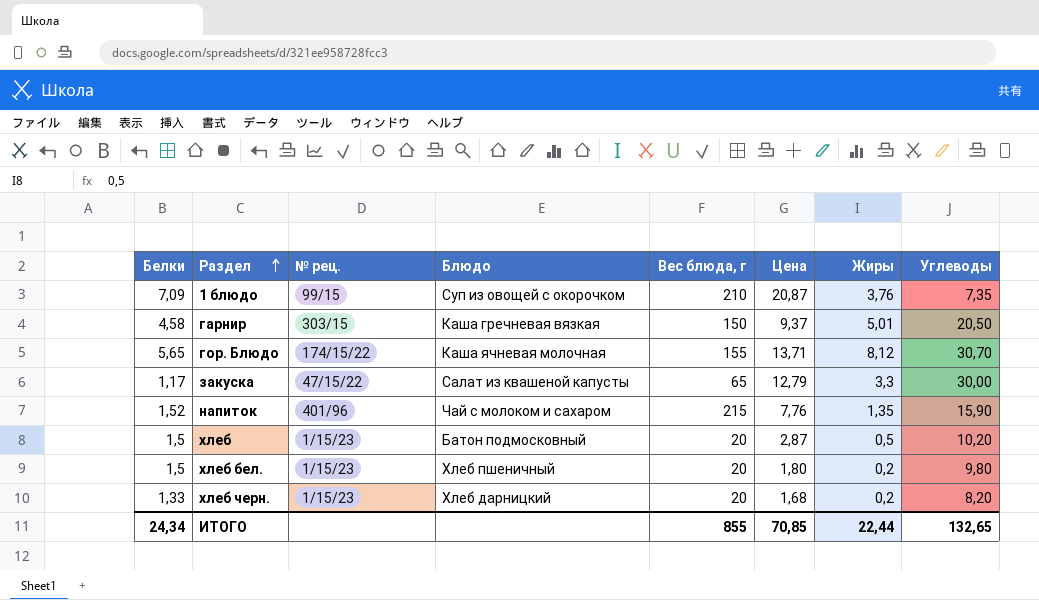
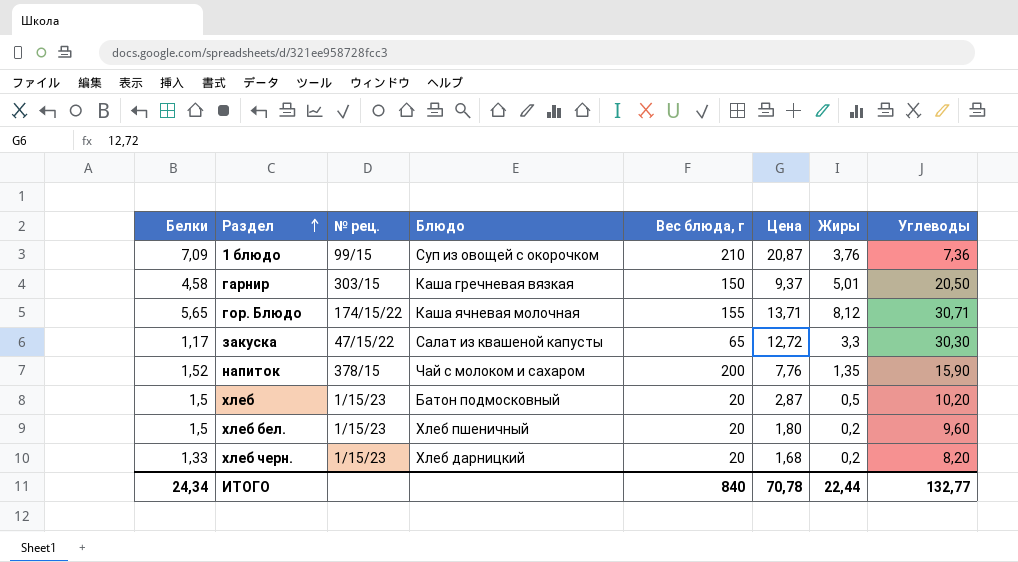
1 блюдо | Углеводы: 7,35 -> 7,36
гор. Блюдо | Углеводы: 30,70 -> 30,71
закуска | Цена: 12,79 -> 12,72
закуска | Углеводы: 30,00 -> 30,30
напиток | № рец.: 401/96 -> 378/15
напиток | Вес блюда, г: 215 -> 200
хлеб бел. | Углеводы: 9,80 -> 9,60
ИТОГО | Вес блюда, г: 855 -> 840
ИТОГО | Цена: 70,85 -> 70,78
ИТОГО | Углеводы: 132,65 -> 132,77

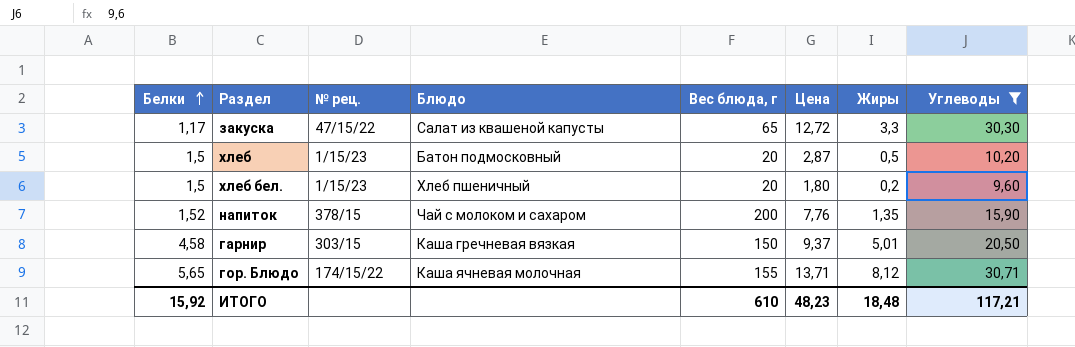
filter: none -> Углеводы >= 9,60
row order: Раздел ascending -> Белки ascending
ИТОГО | Белки: 24,34 -> 15,92
ИТОГО | Вес блюда, г: 840 -> 610
ИТОГО | Цена: 70,78 -> 48,23
ИТОГО | Жиры: 22,44 -> 18,48
ИТОГО | Углеводы: 132,77 -> 117,21

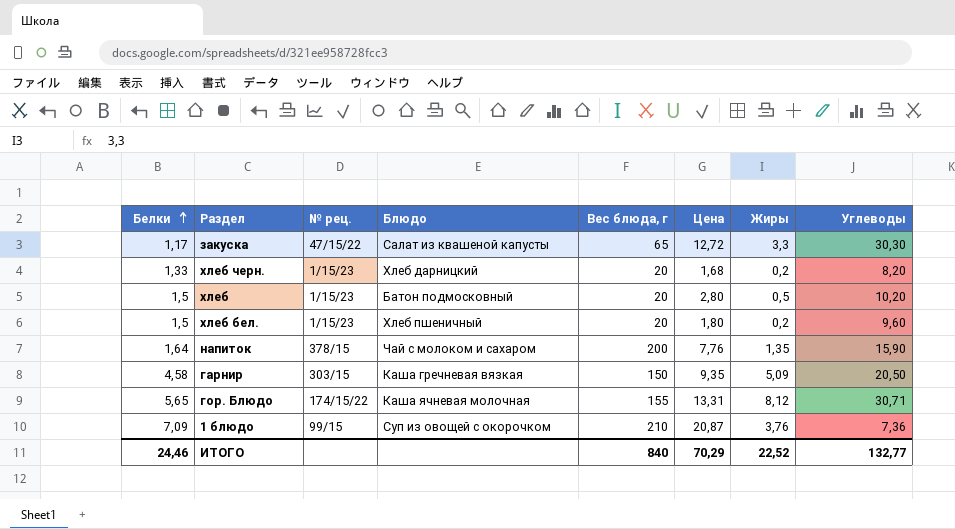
filter: Углеводы >= 9,60 -> none
хлеб | Цена: 2,87 -> 2,80
напиток | Белки: 1,52 -> 1,64
гарнир | Цена: 9,37 -> 9,35
гарнир | Жиры: 5,01 -> 5,09
гор. Блюдо | Цена: 13,71 -> 13,31
ИТОГО | Белки: 15,92 -> 24,46
ИТОГО | Вес блюда, г: 610 -> 840
ИТОГО | Цена: 48,23 -> 70,29
ИТОГО | Жиры: 18,48 -> 22,52
ИТОГО | Углеводы: 117,21 -> 132,77

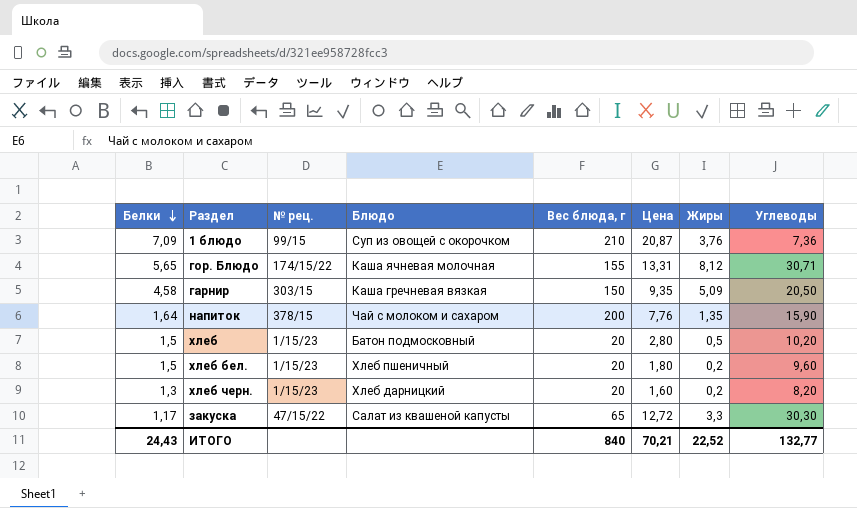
row order: Белки ascending -> Белки descending
хлеб черн. | Белки: 1,33 -> 1,3
хлеб черн. | Цена: 1,68 -> 1,60
ИТОГО | Белки: 24,46 -> 24,43
ИТОГО | Цена: 70,29 -> 70,21

